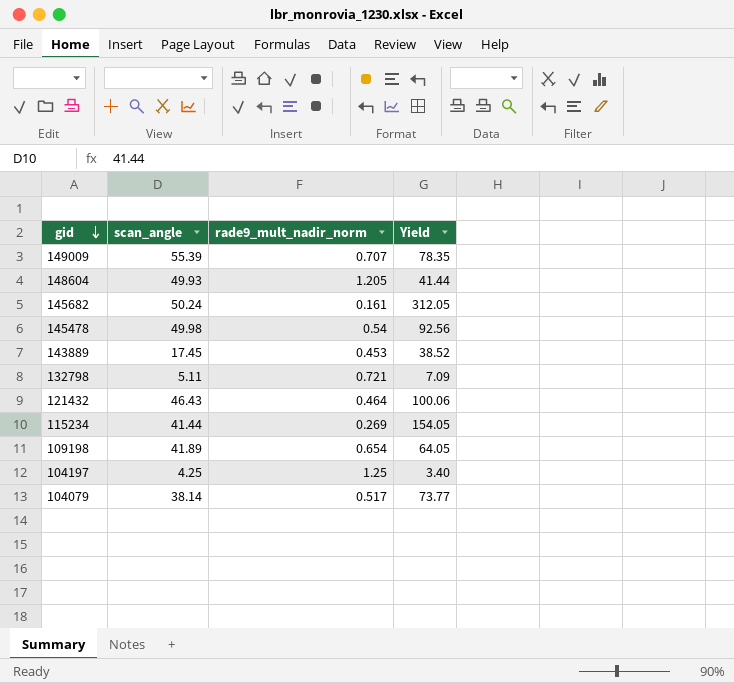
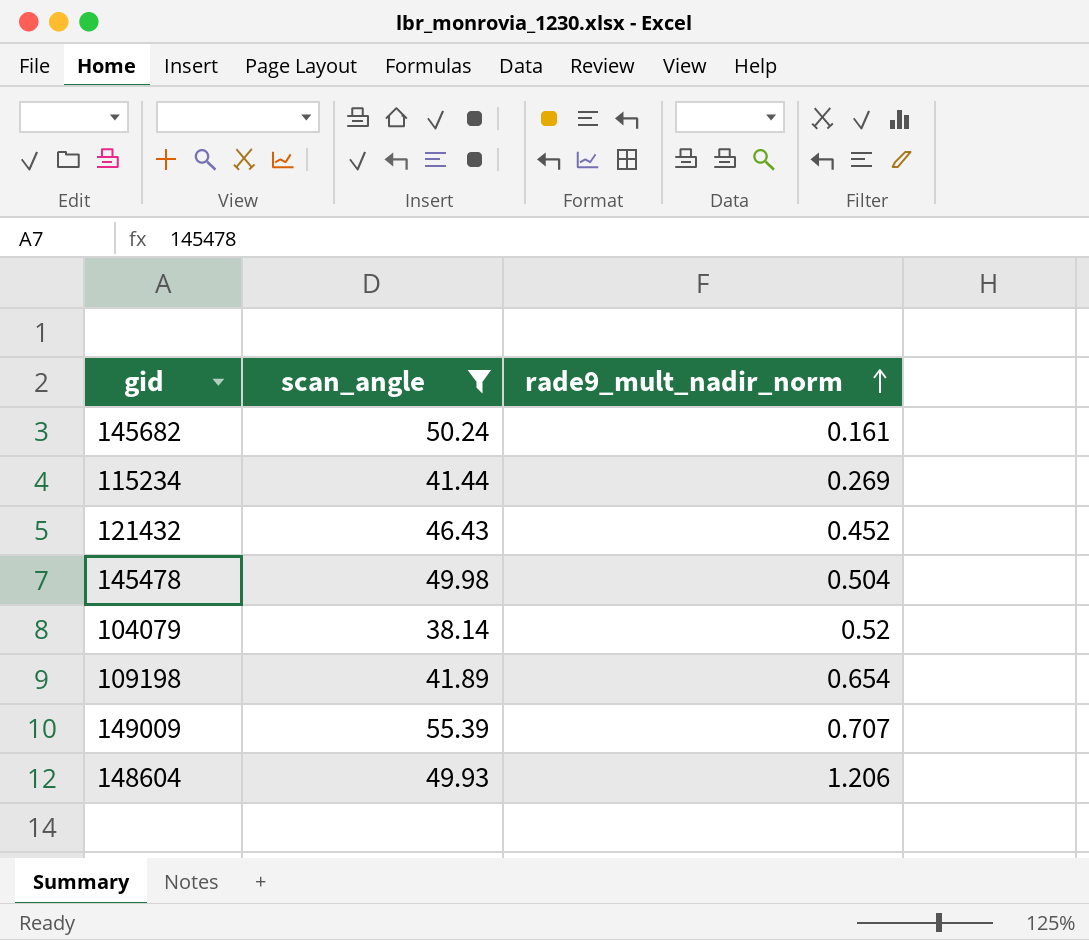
filter: none -> scan_angle >= 38.14
row order: gid descending -> rade9_mult_nadir_norm ascending
column Yield | formula: [scan_angle] / [rade9_mult_nadir_norm] -> none
121432 | rade9_mult_nadir_norm: 0.464 -> 0.452
145478 | rade9_mult_nadir_norm: 0.54 -> 0.504
104079 | rade9_mult_nadir_norm: 0.517 -> 0.52
148604 | rade9_mult_nadir_norm: 1.205 -> 1.206

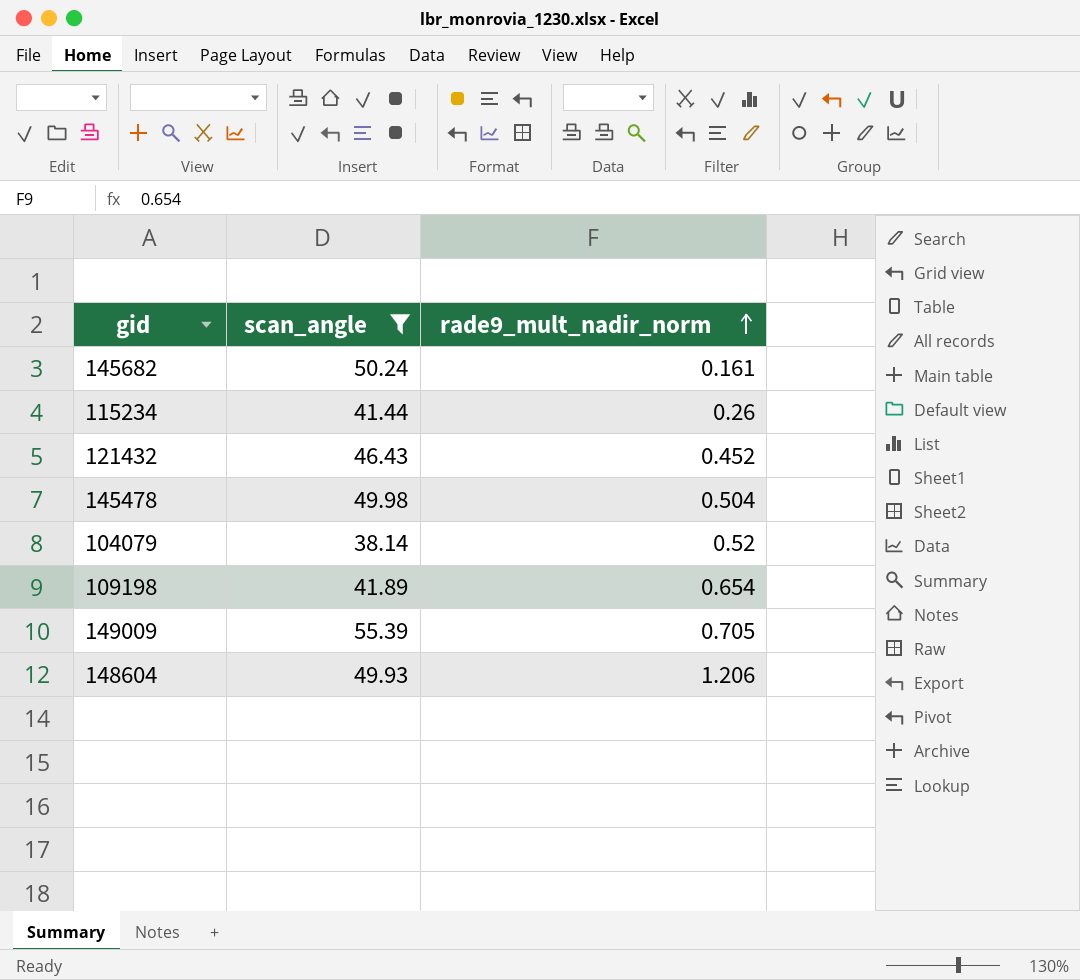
115234 | rade9_mult_nadir_norm: 0.269 -> 0.26
149009 | rade9_mult_nadir_norm: 0.707 -> 0.705

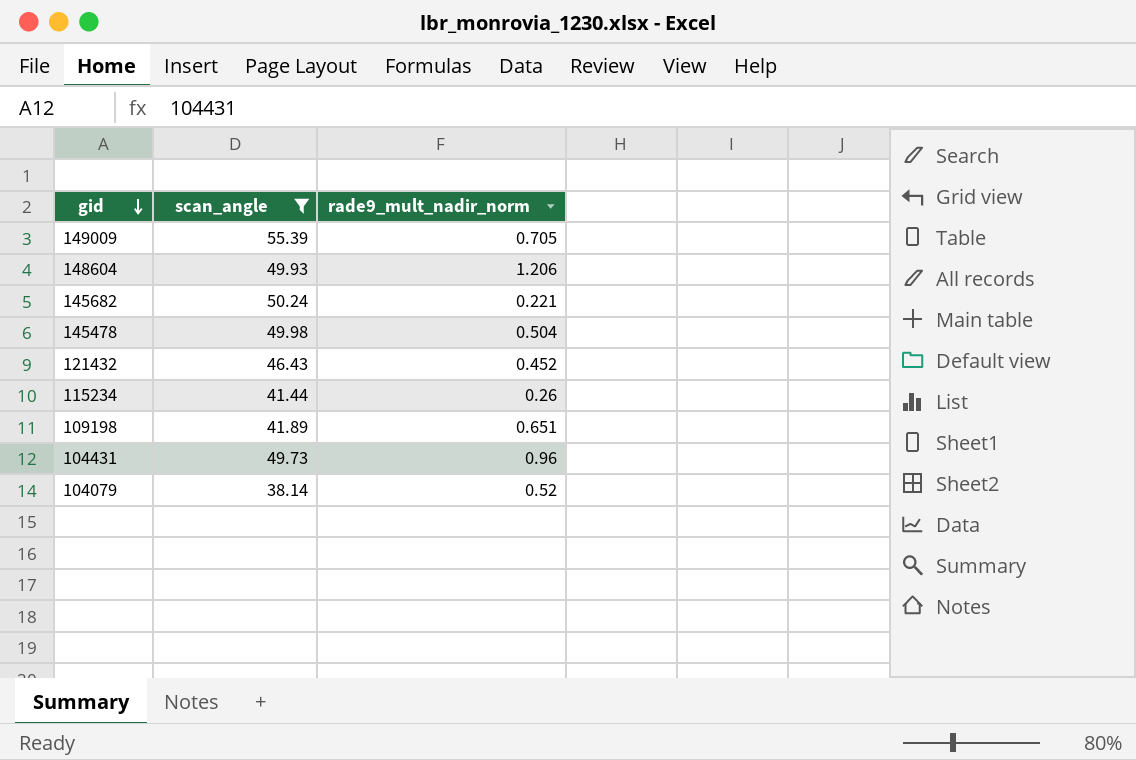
row order: rade9_mult_nadir_norm ascending -> gid descending
145682 | rade9_mult_nadir_norm: 0.161 -> 0.221
109198 | rade9_mult_nadir_norm: 0.654 -> 0.651
row 104431: none -> 49.73 | 0.96

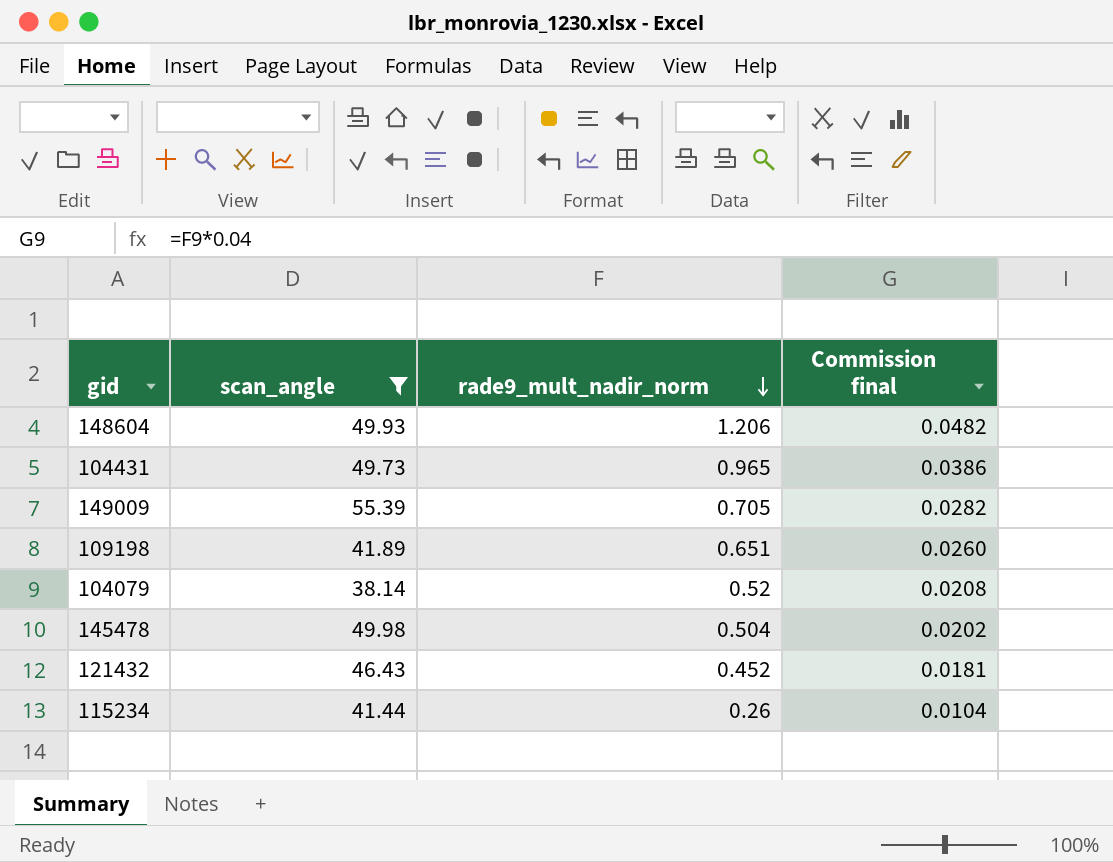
row order: gid descending -> rade9_mult_nadir_norm descending
column Commission final | formula: none -> [rade9_mult_nadir_norm] * 0.04
row 145682: 50.24 | 0.221 -> none
104431 | rade9_mult_nadir_norm: 0.96 -> 0.965

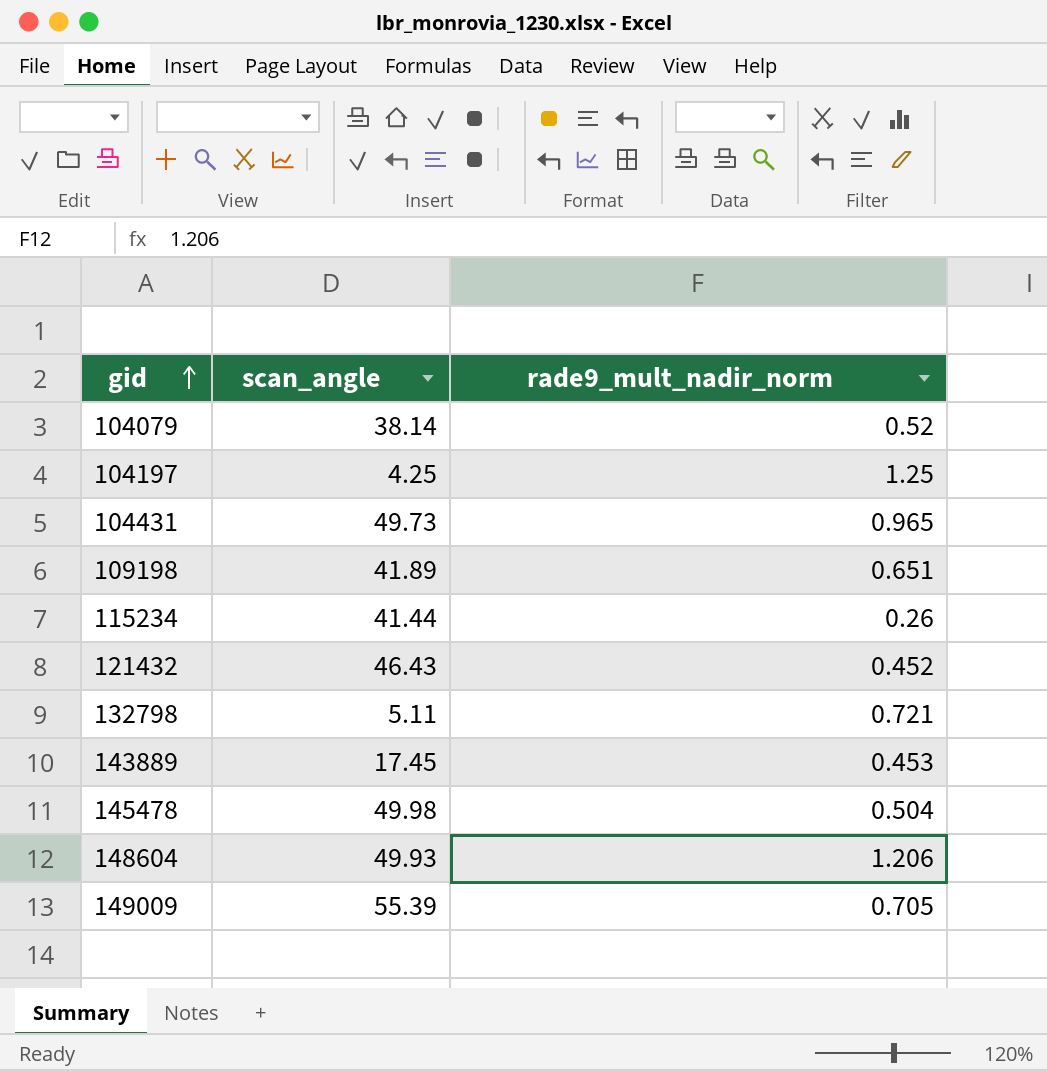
filter: scan_angle >= 38.14 -> none
row order: rade9_mult_nadir_norm descending -> gid ascending
column Commission final | formula: [rade9_mult_nadir_norm] * 0.04 -> none

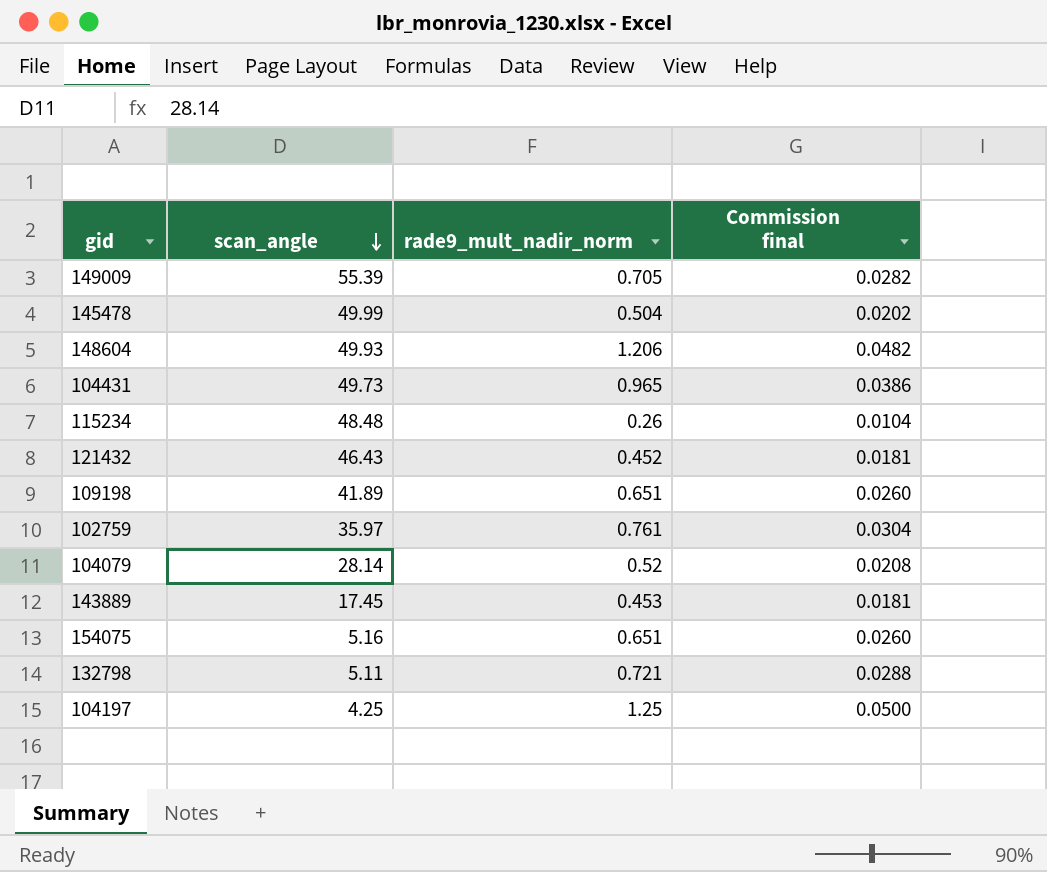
row order: gid ascending -> scan_angle descending
column Commission final | formula: none -> [rade9_mult_nadir_norm] * 0.04
145478 | scan_angle: 49.98 -> 49.99
115234 | scan_angle: 41.44 -> 48.48
row 102759: none -> 35.97 | 0.761 | 0.0304
104079 | scan_angle: 38.14 -> 28.14
row 154075: none -> 5.16 | 0.651 | 0.0260

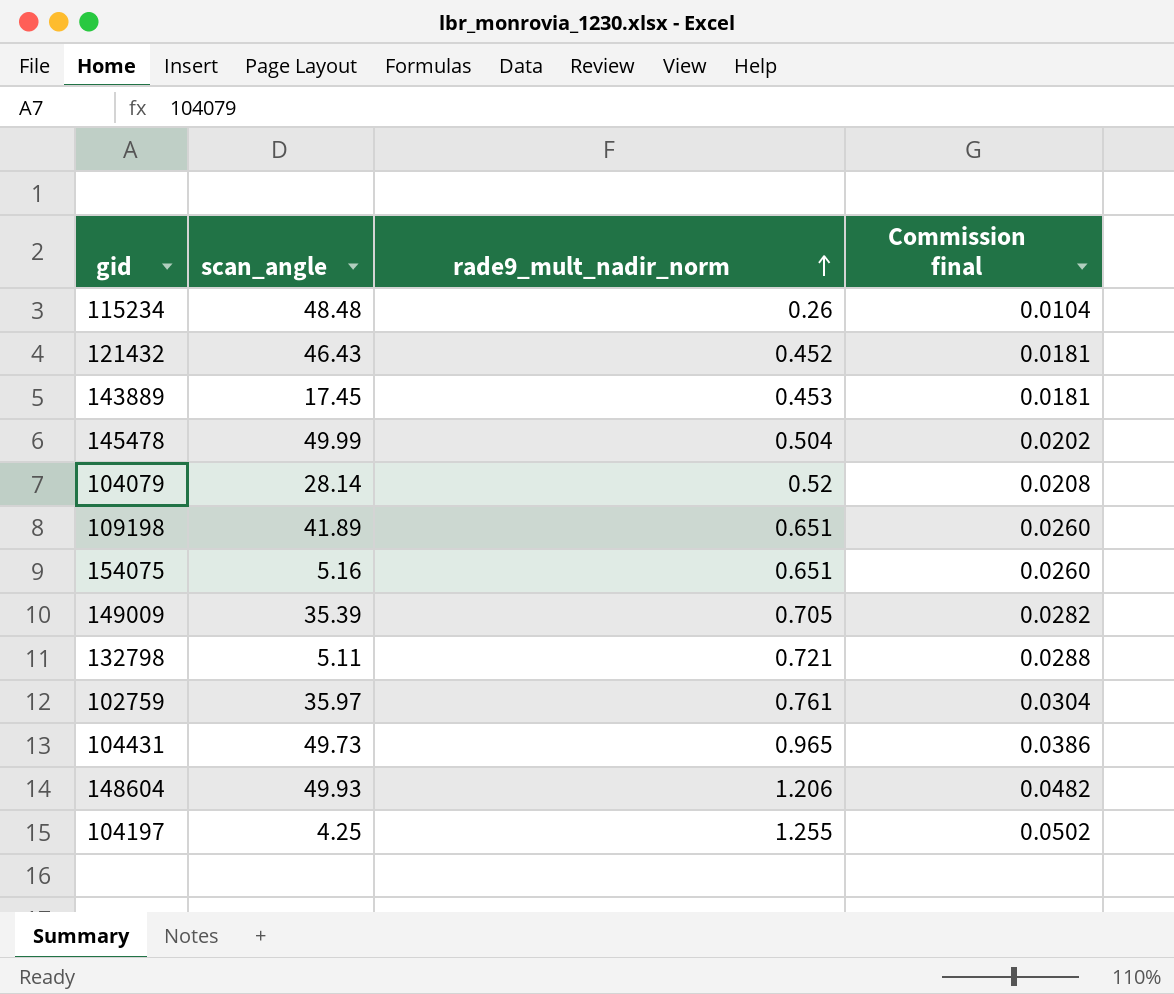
row order: scan_angle descending -> rade9_mult_nadir_norm ascending
149009 | scan_angle: 55.39 -> 35.39
104197 | rade9_mult_nadir_norm: 1.25 -> 1.255
104197 | Commission final: 0.0500 -> 0.0502

